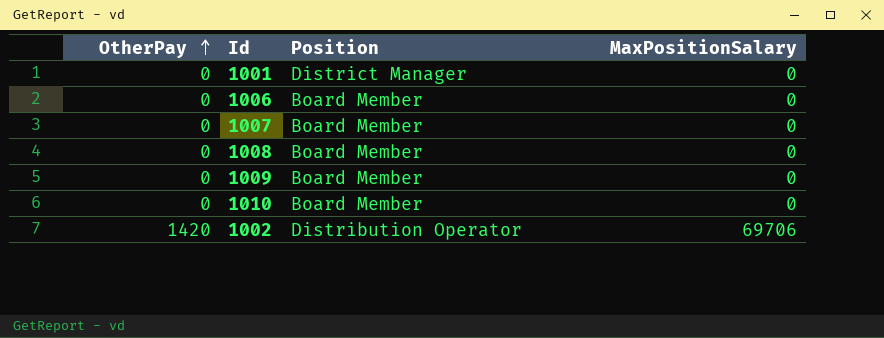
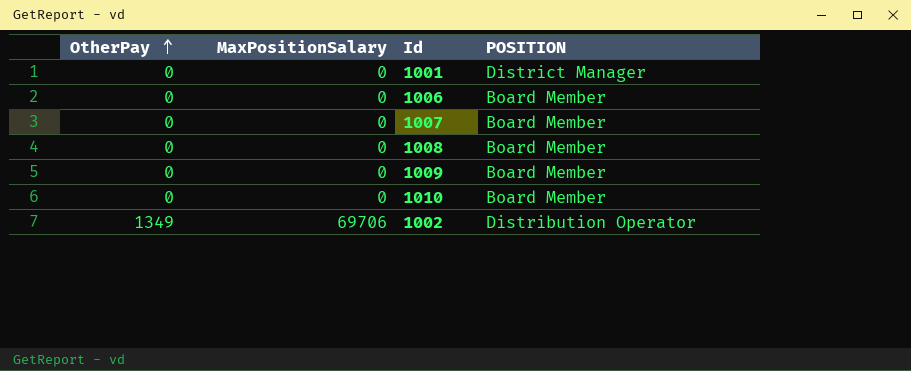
column MaxPositionSalary | position: 4 -> 2
column name: Position -> POSITION
1002 | OtherPay: 1420 -> 1349

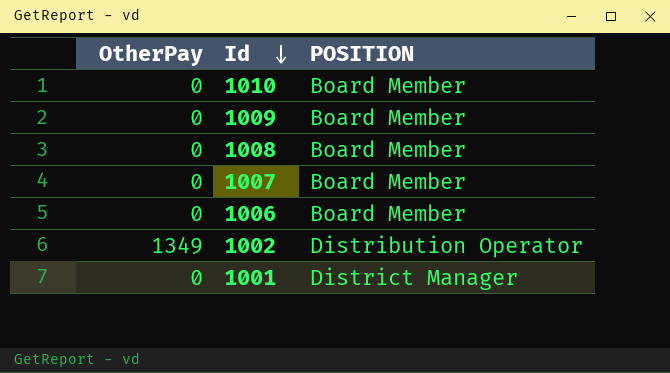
row order: OtherPay ascending -> Id descending
column MaxPositionSalary | position: 2 -> none

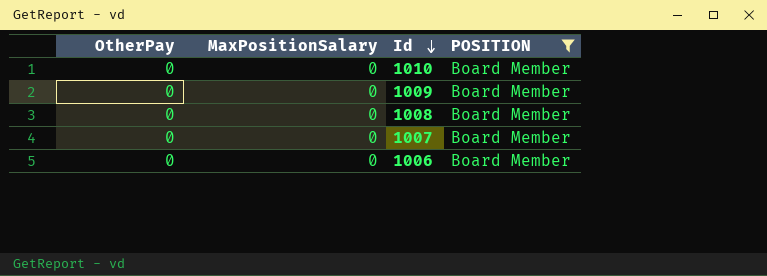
filter: none -> POSITION = Board Member
column MaxPositionSalary | position: none -> 2

